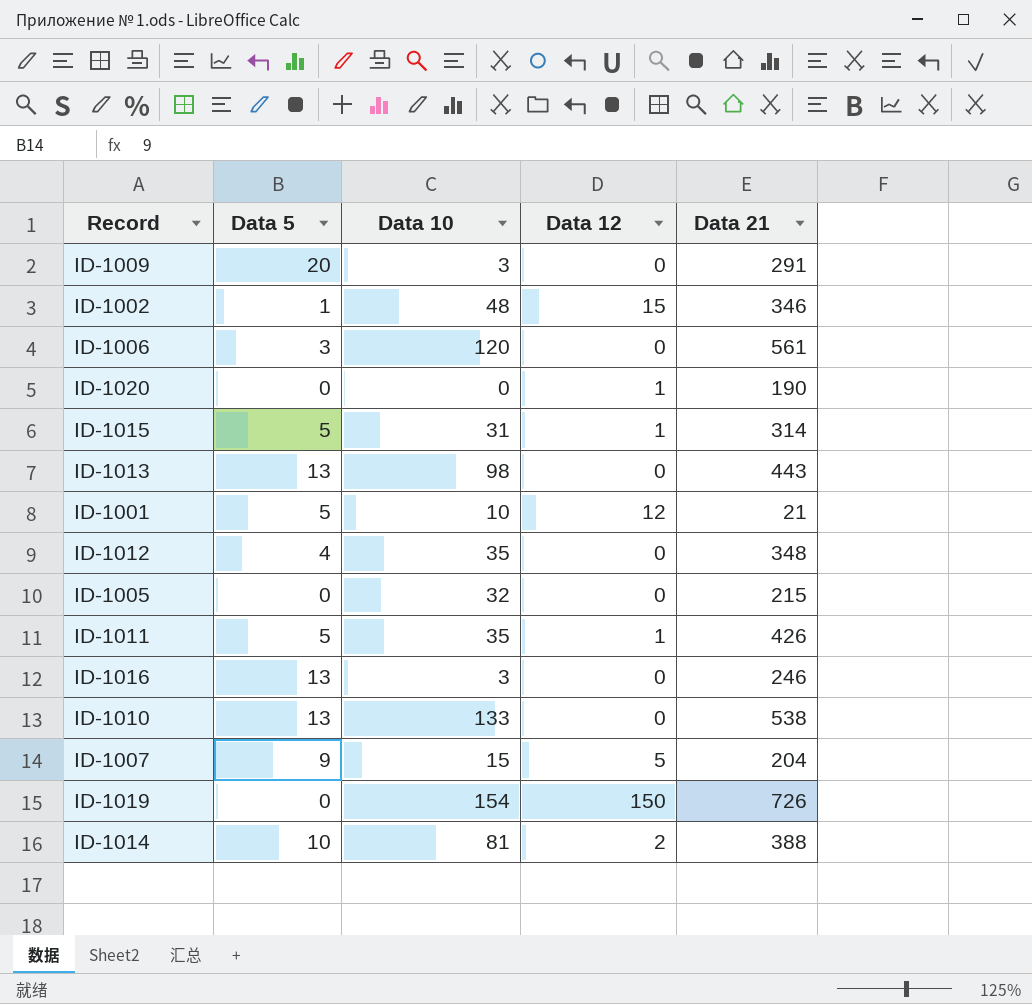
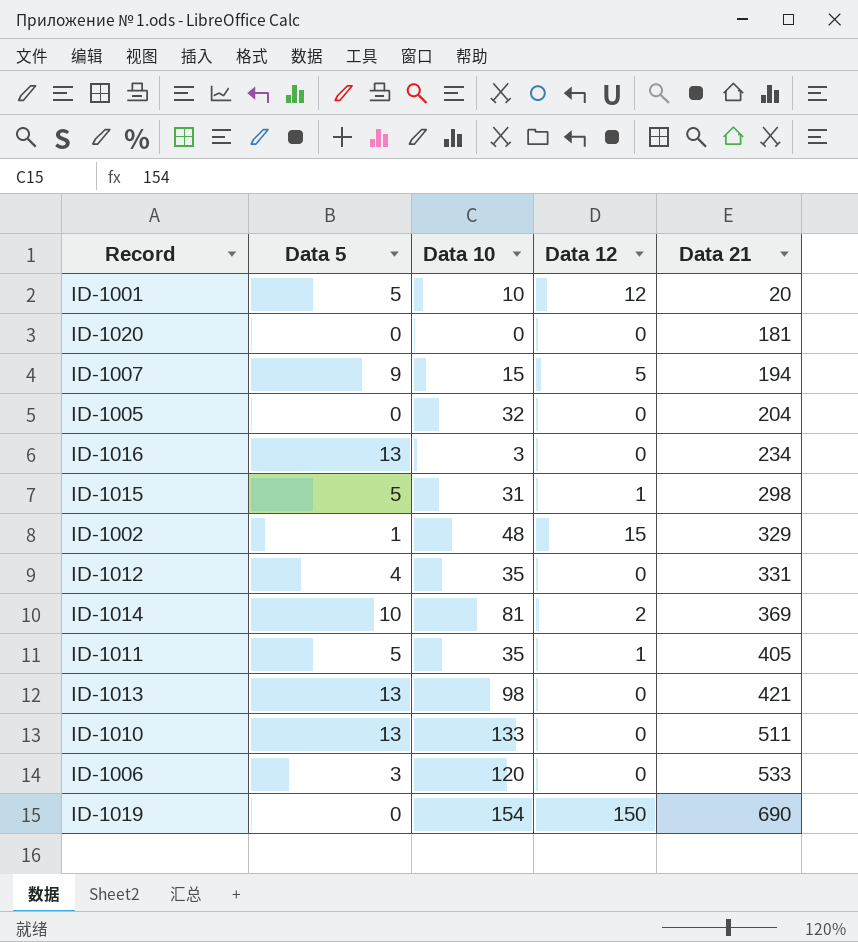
row order: none -> Data 21 ascending
row ID-1009: 20 | 3 | 0 | 291 -> none
ID-1001 | Data 21: 21 -> 20
ID-1020 | Data 12: 1 -> 0
ID-1020 | Data 21: 190 -> 181
ID-1007 | Data 21: 204 -> 194
ID-1005 | Data 21: 215 -> 204
ID-1016 | Data 21: 246 -> 234
ID-1015 | Data 21: 314 -> 298
ID-1002 | Data 21: 346 -> 329
ID-1012 | Data 21: 348 -> 331
ID-1014 | Data 21: 388 -> 369
ID-1011 | Data 21: 426 -> 405
ID-1013 | Data 21: 443 -> 421
ID-1010 | Data 21: 538 -> 511
ID-1006 | Data 21: 561 -> 533
ID-1019 | Data 21: 726 -> 690

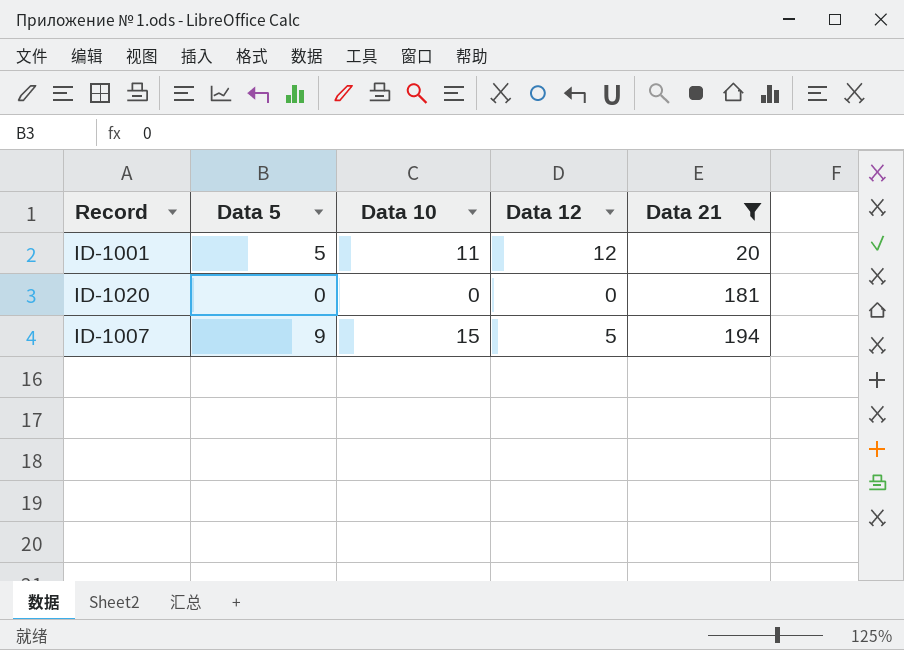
filter: none -> Data 21 <= 194
ID-1001 | Data 10: 10 -> 11

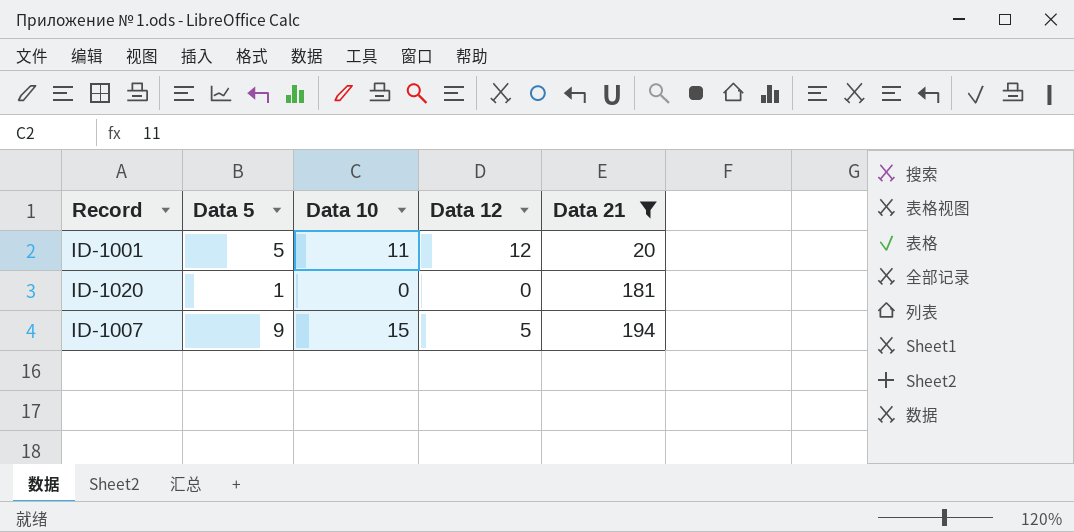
ID-1020 | Data 5: 0 -> 1

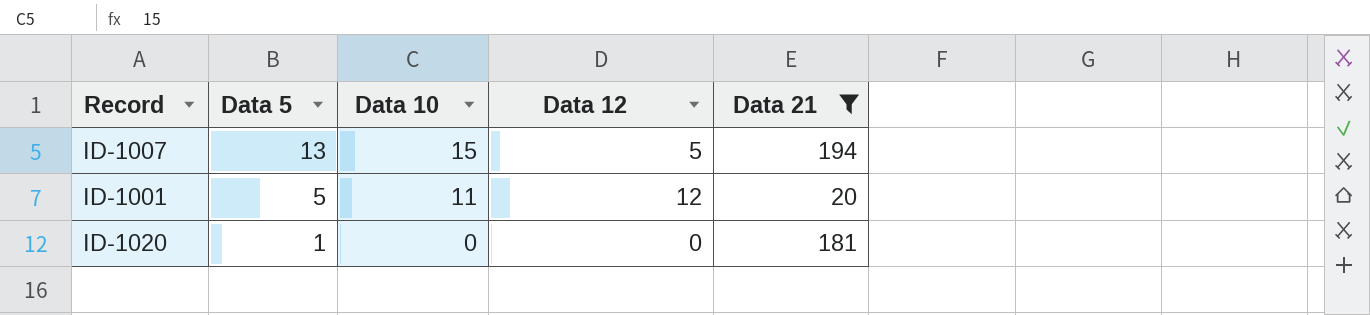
row order: Data 21 ascending -> Data 5 descending
ID-1007 | Data 5: 9 -> 13

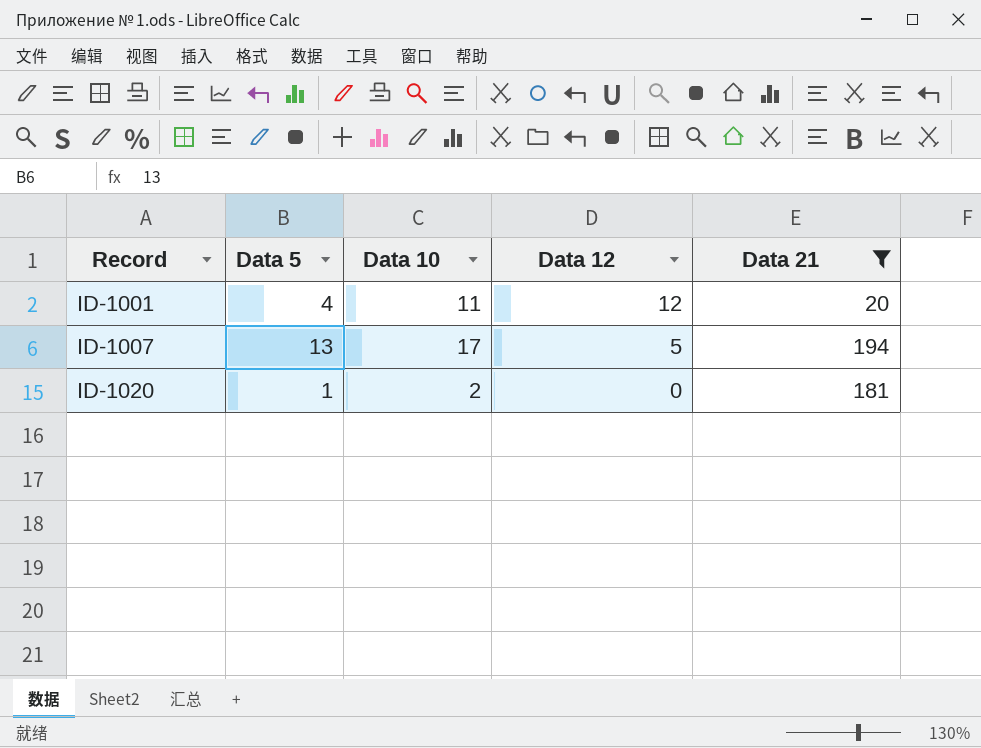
row order: Data 5 descending -> Record ascending
ID-1001 | Data 5: 5 -> 4
ID-1007 | Data 10: 15 -> 17
ID-1020 | Data 10: 0 -> 2

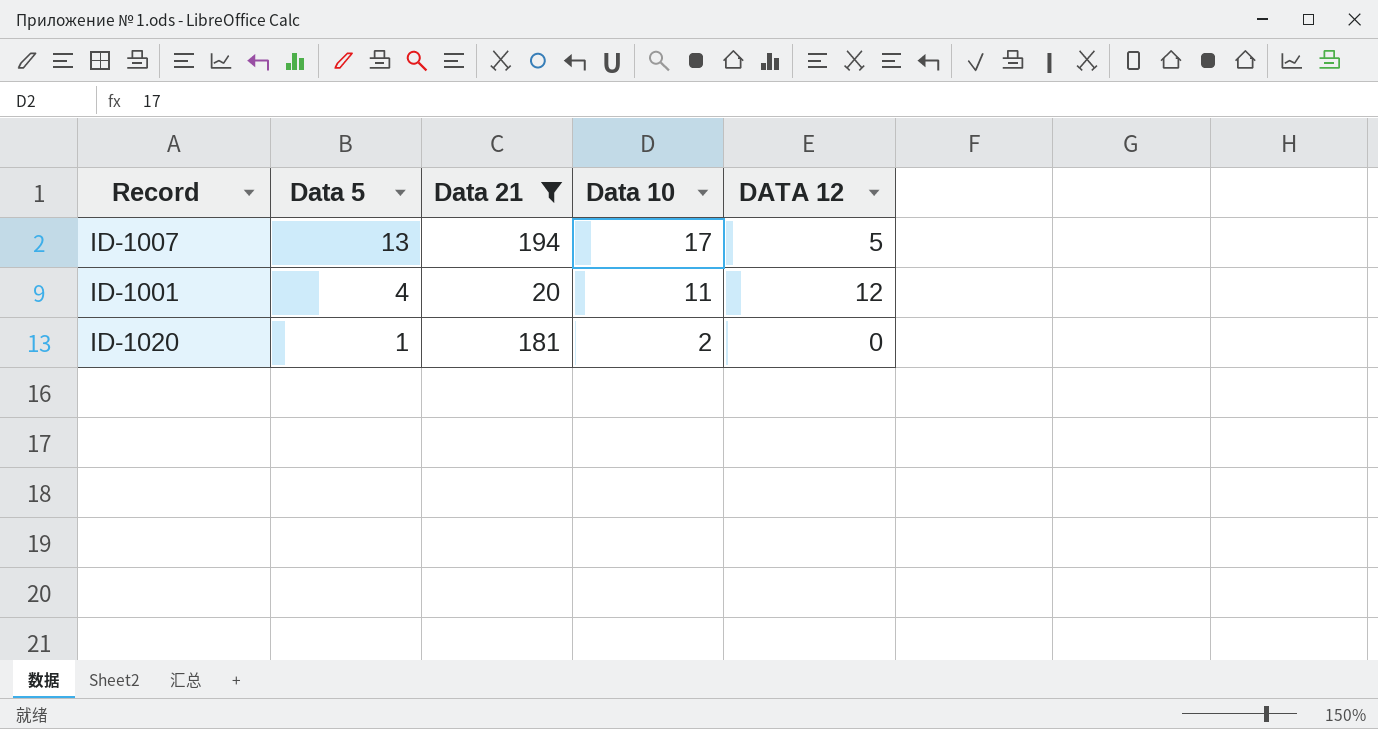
row order: Record ascending -> Data 5 descending
column Data 21 | position: 5 -> 3
column name: Data 12 -> DATA 12

